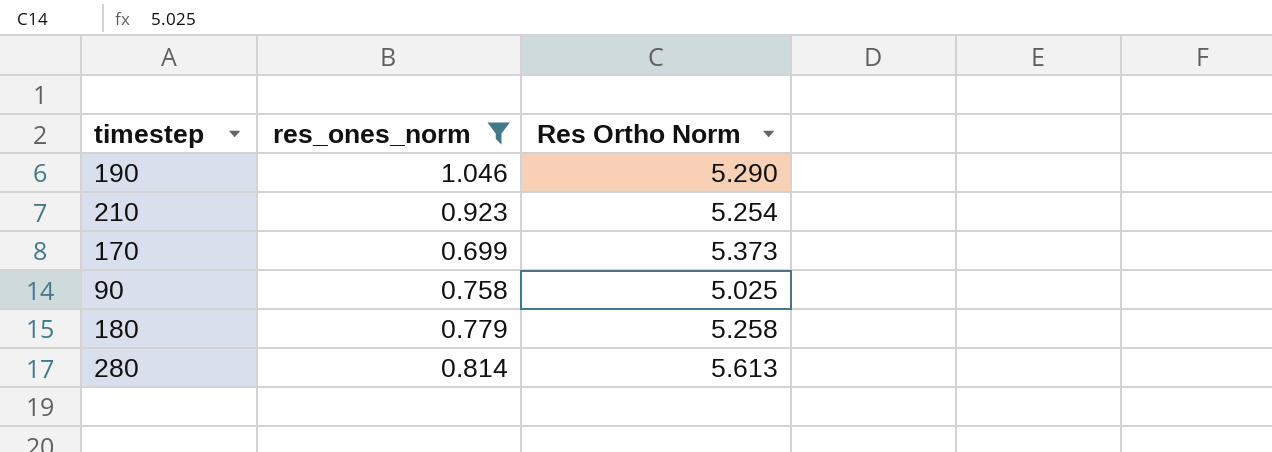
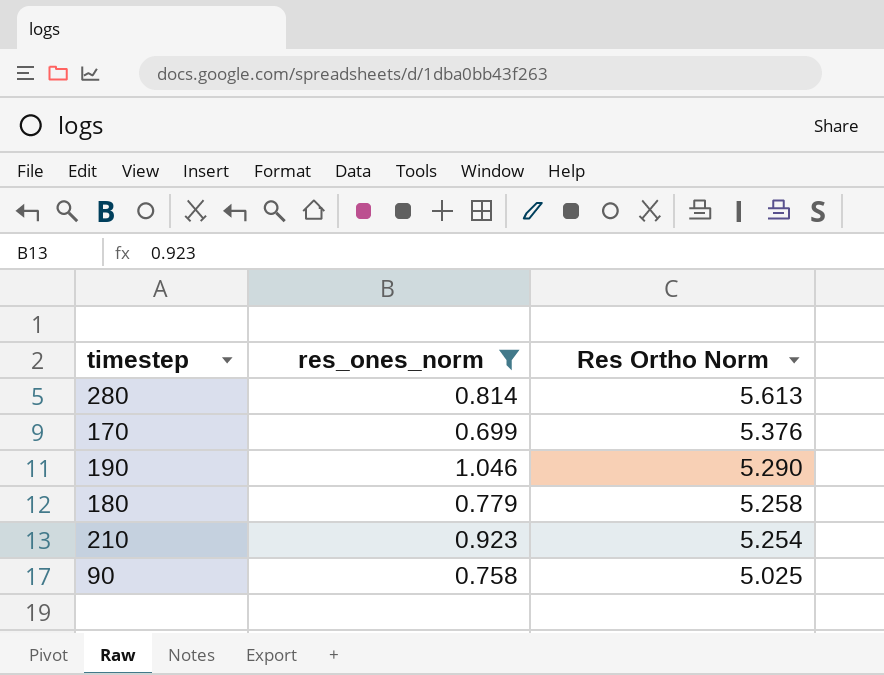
row order: none -> Res Ortho Norm descending
170 | Res Ortho Norm: 5.373 -> 5.376

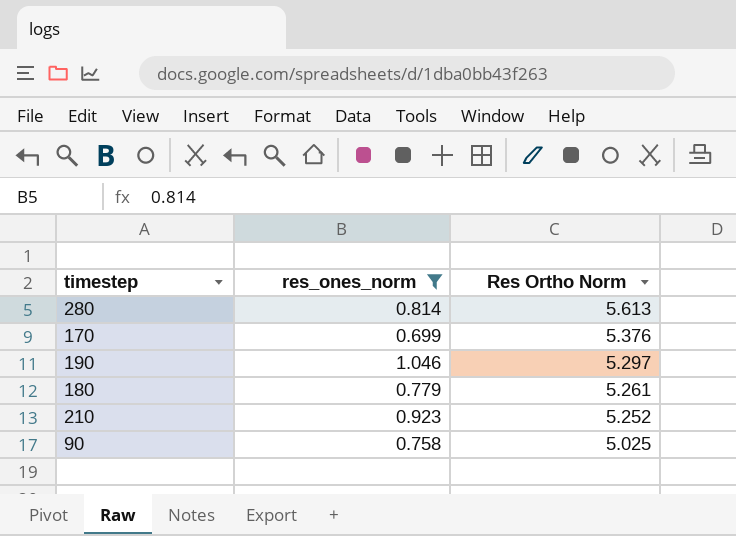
190 | Res Ortho Norm: 5.290 -> 5.297
180 | Res Ortho Norm: 5.258 -> 5.261
210 | Res Ortho Norm: 5.254 -> 5.252

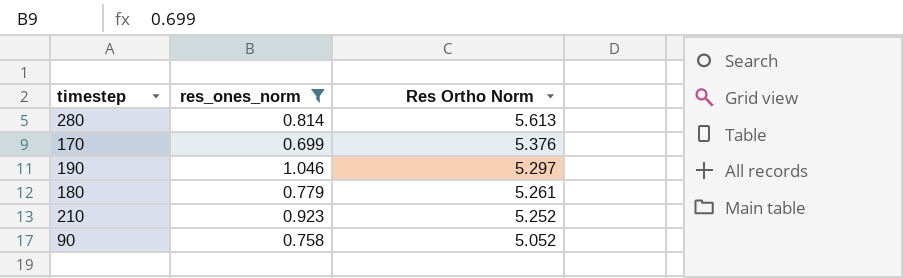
90 | Res Ortho Norm: 5.025 -> 5.052

